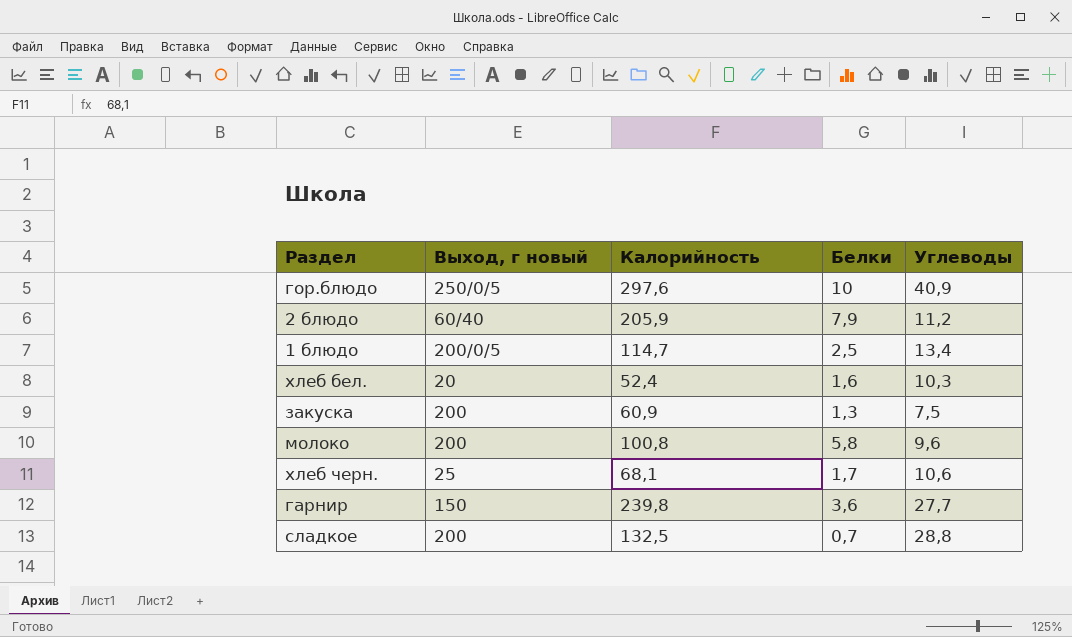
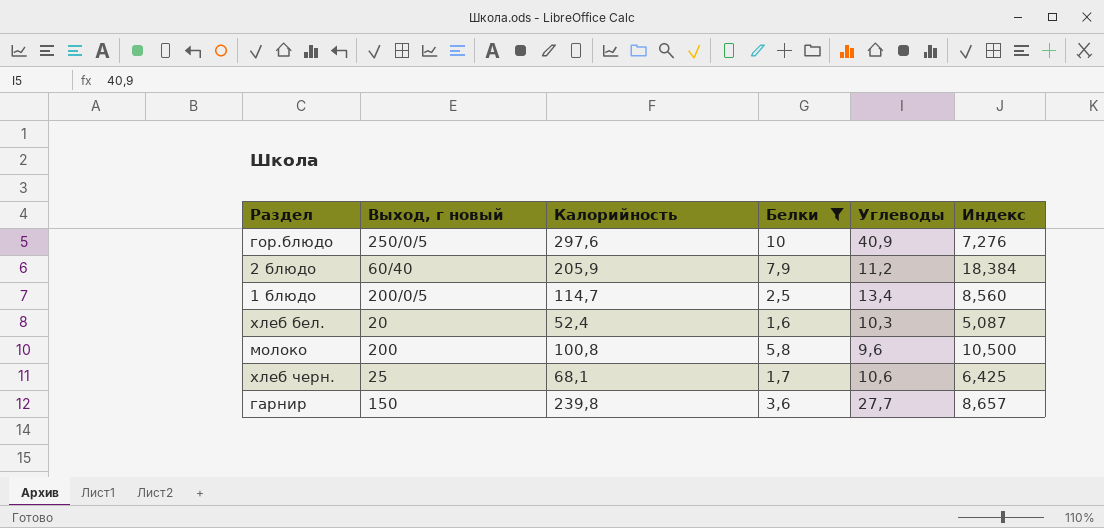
filter: none -> Белки >= 1,6
column Индекс | formula: none -> [Калорийность] / [Углеводы]

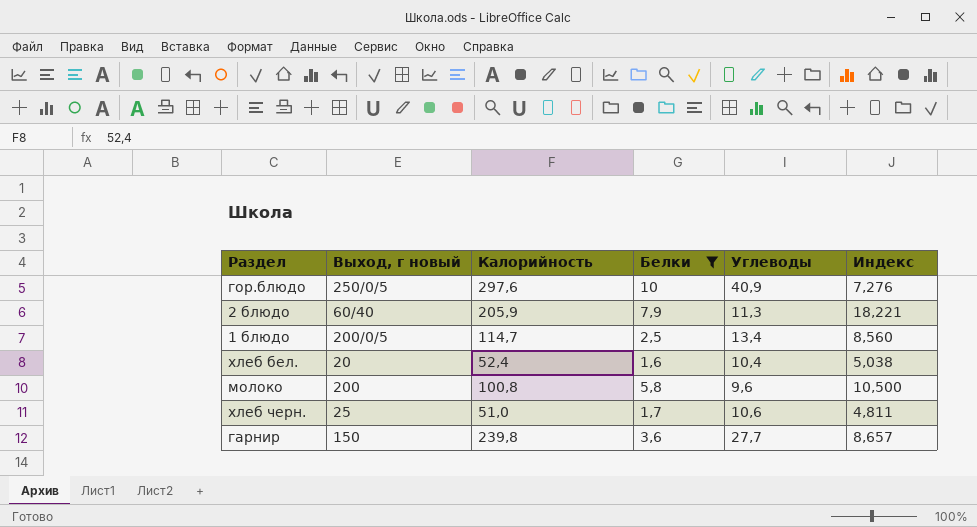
2 блюдо | Углеводы: 11,2 -> 11,3
2 блюдо | Индекс: 18,384 -> 18,221
хлеб бел. | Углеводы: 10,3 -> 10,4
хлеб бел. | Индекс: 5,087 -> 5,038
хлеб черн. | Калорийность: 68,1 -> 51,0
хлеб черн. | Индекс: 6,425 -> 4,811

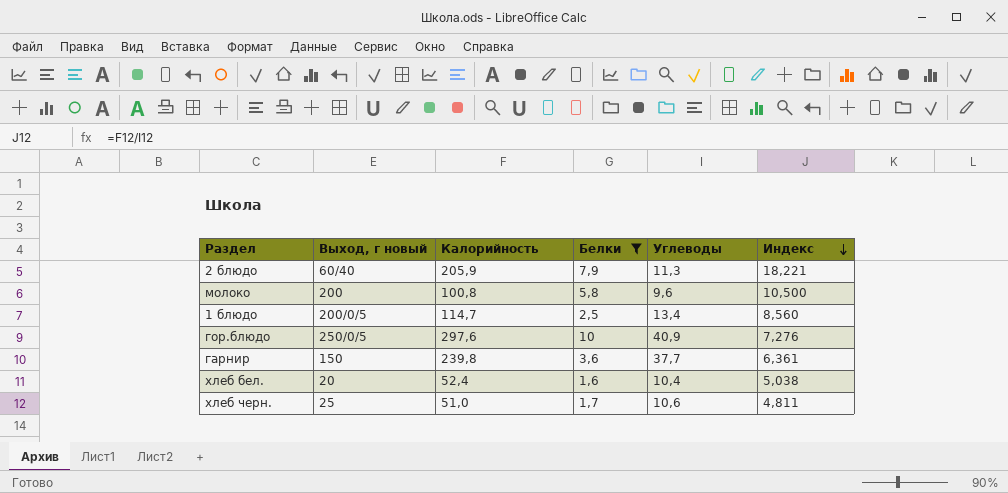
row order: none -> Индекс descending
гарнир | Углеводы: 27,7 -> 37,7
гарнир | Индекс: 8,657 -> 6,361

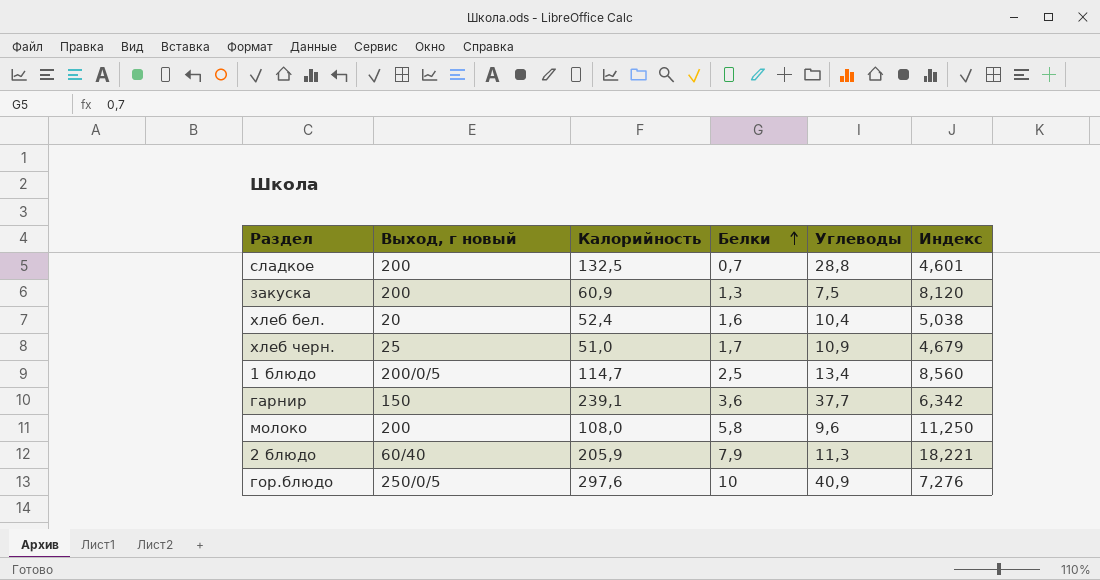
filter: Белки >= 1,6 -> none
row order: Индекс descending -> Белки ascending
хлеб черн. | Углеводы: 10,6 -> 10,9
хлеб черн. | Индекс: 4,811 -> 4,679
гарнир | Калорийность: 239,8 -> 239,1
гарнир | Индекс: 6,361 -> 6,342
молоко | Калорийность: 100,8 -> 108,0
молоко | Индекс: 10,500 -> 11,250

